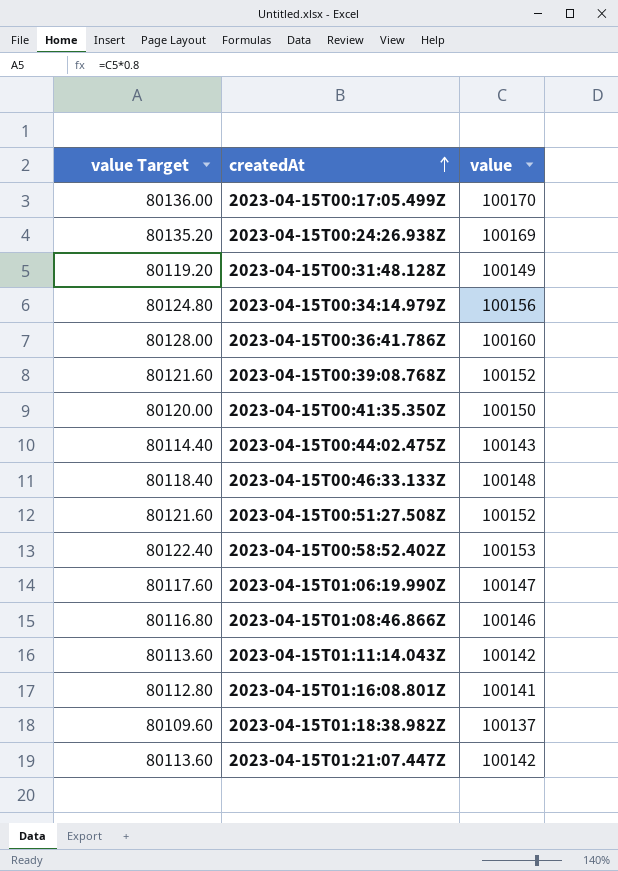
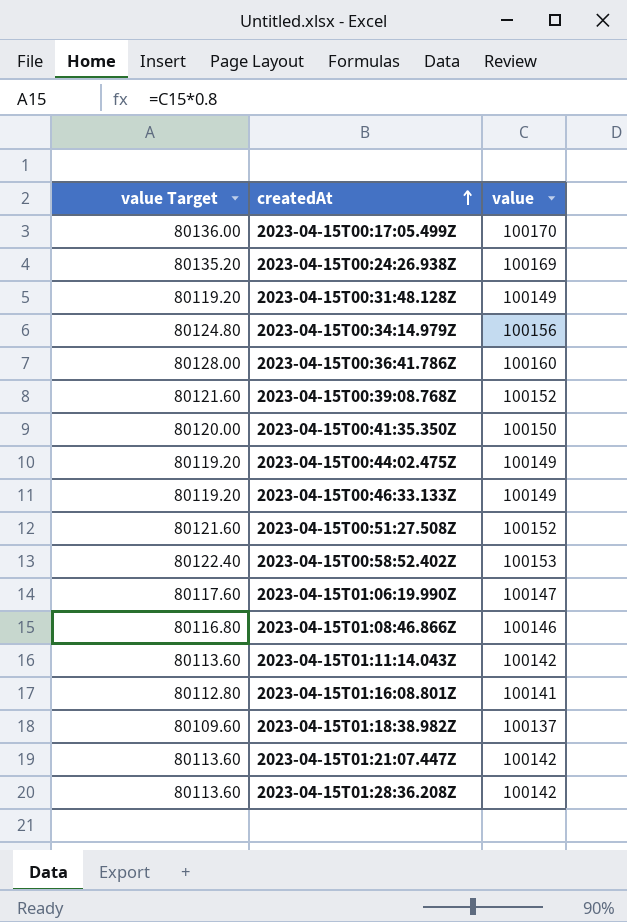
2023-04-15T00:44:02.475Z | value Target: 80114.40 -> 80119.20
2023-04-15T00:44:02.475Z | value: 100143 -> 100149
2023-04-15T00:46:33.133Z | value Target: 80118.40 -> 80119.20
2023-04-15T00:46:33.133Z | value: 100148 -> 100149
row 2023-04-15T01:28:36.208Z: none -> 80113.60 | 100142

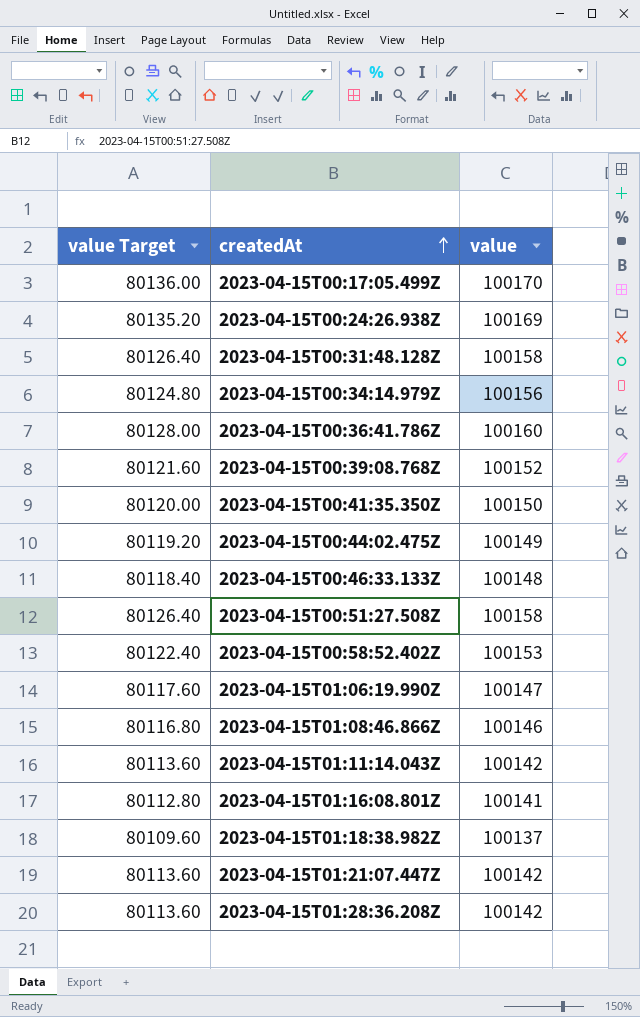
2023-04-15T00:31:48.128Z | value Target: 80119.20 -> 80126.40
2023-04-15T00:31:48.128Z | value: 100149 -> 100158
2023-04-15T00:46:33.133Z | value Target: 80119.20 -> 80118.40
2023-04-15T00:46:33.133Z | value: 100149 -> 100148
2023-04-15T00:51:27.508Z | value Target: 80121.60 -> 80126.40
2023-04-15T00:51:27.508Z | value: 100152 -> 100158

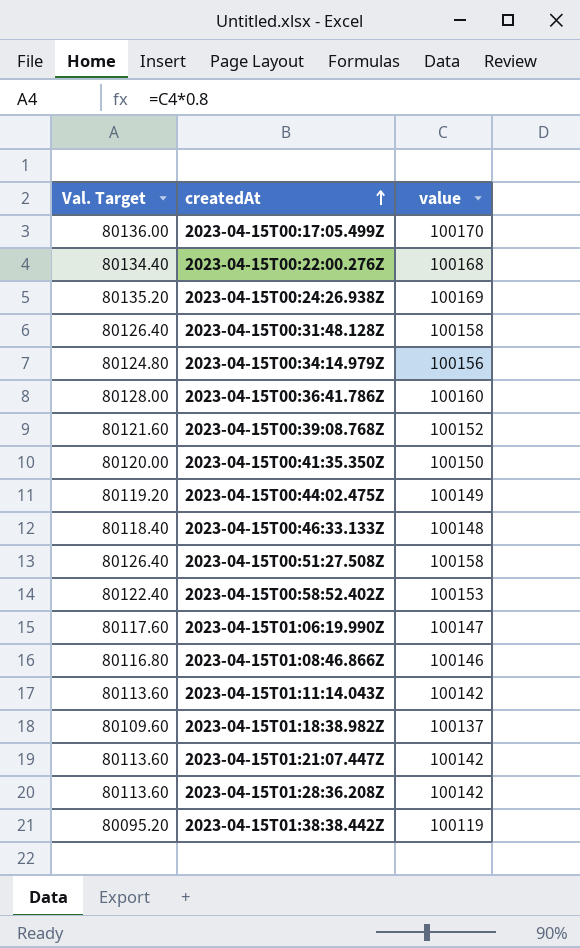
column name: value Target -> Val. Target
row 2023-04-15T01:16:08.801Z: 80112.80 | 100141 -> none
row 2023-04-15T00:22:00.276Z: none -> 80134.40 | 100168
row 2023-04-15T01:38:38.442Z: none -> 80095.20 | 100119

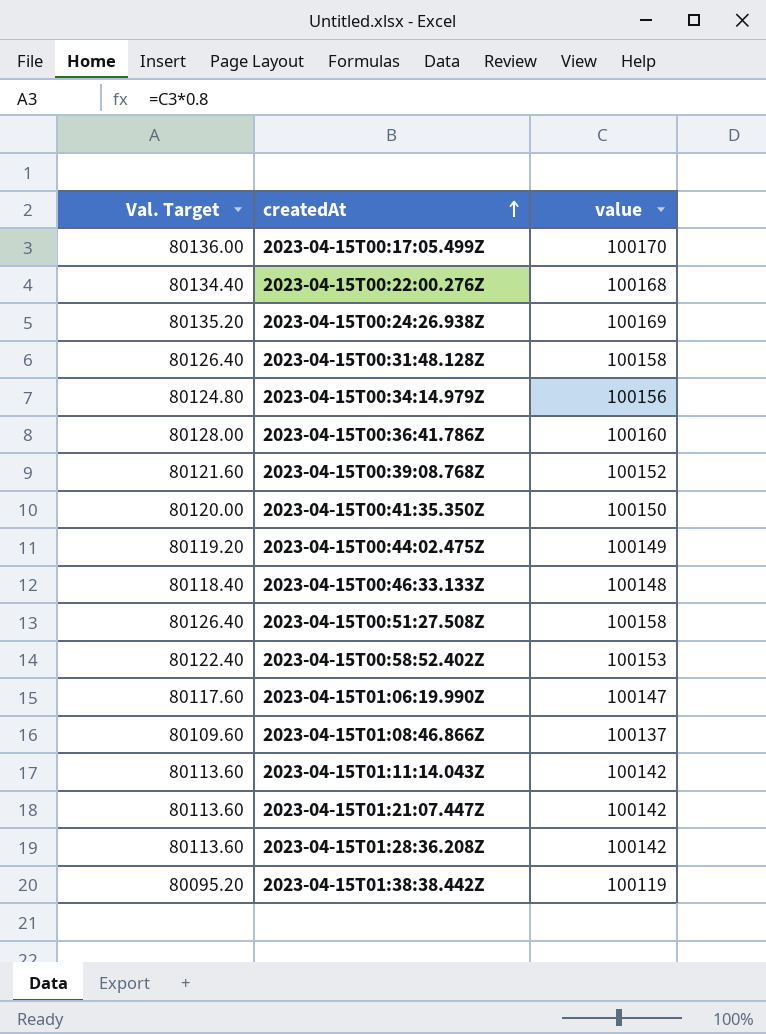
row 2023-04-15T01:18:38.982Z: 80109.60 | 100137 -> none
2023-04-15T01:08:46.866Z | Val. Target: 80116.80 -> 80109.60
2023-04-15T01:08:46.866Z | value: 100146 -> 100137

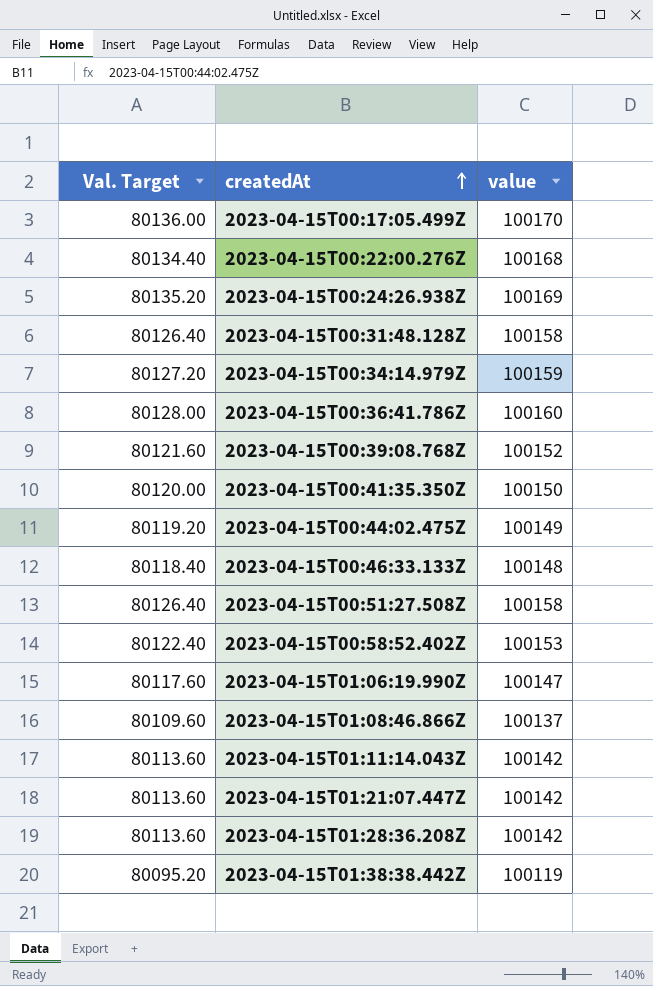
2023-04-15T00:34:14.979Z | Val. Target: 80124.80 -> 80127.20
2023-04-15T00:34:14.979Z | value: 100156 -> 100159

